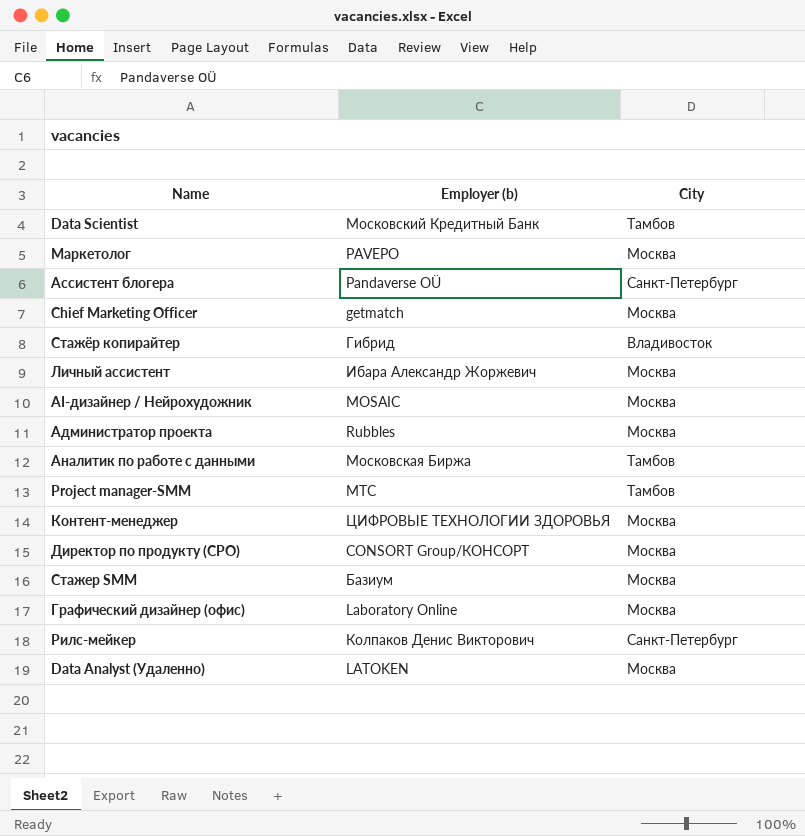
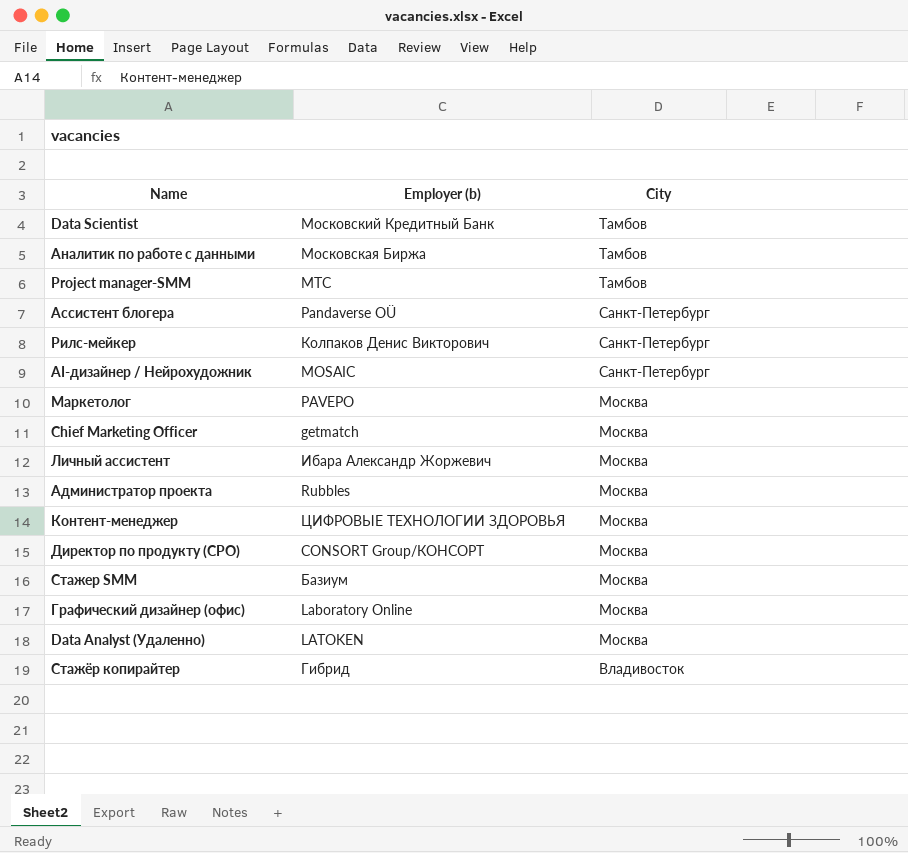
row order: none -> City descending
AI-дизайнер / Нейрохудожник | City: Москва -> Санкт-Петербург

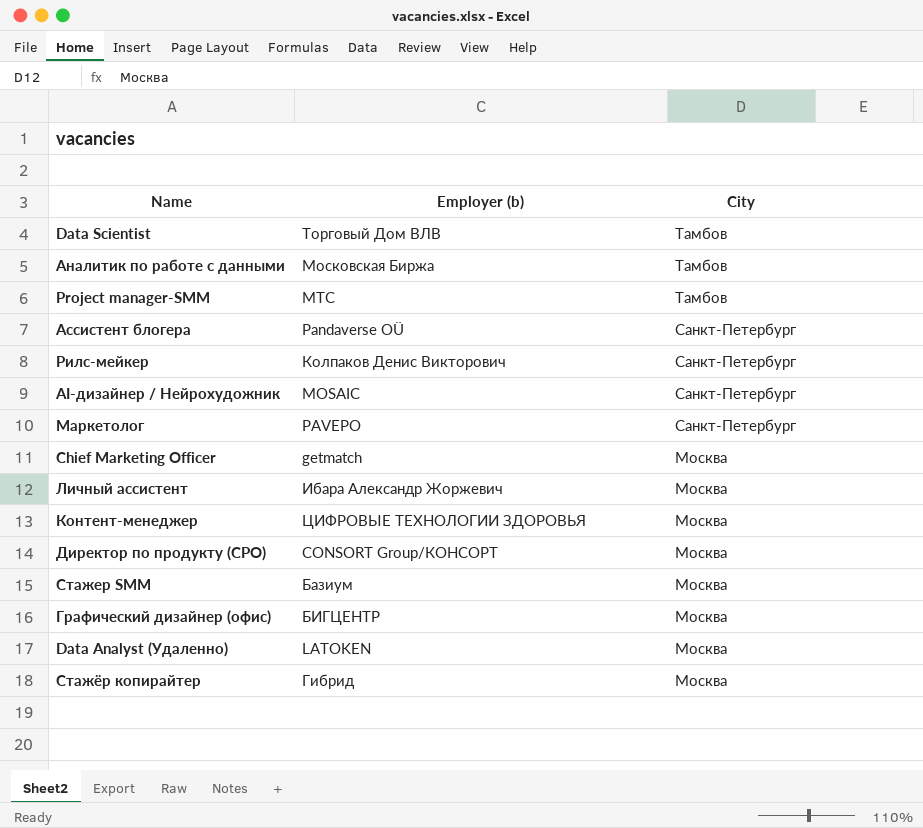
row Администратор проекта: Rubbles | Москва -> none
Data Scientist | Employer (b): Московский Кредитный Банк -> Торговый Дом ВЛВ
Маркетолог | City: Москва -> Санкт-Петербург
Графический дизайнер (офис) | Employer (b): Laboratory Online -> БИГЦЕНТР
Стажёр копирайтер | City: Владивосток -> Москва

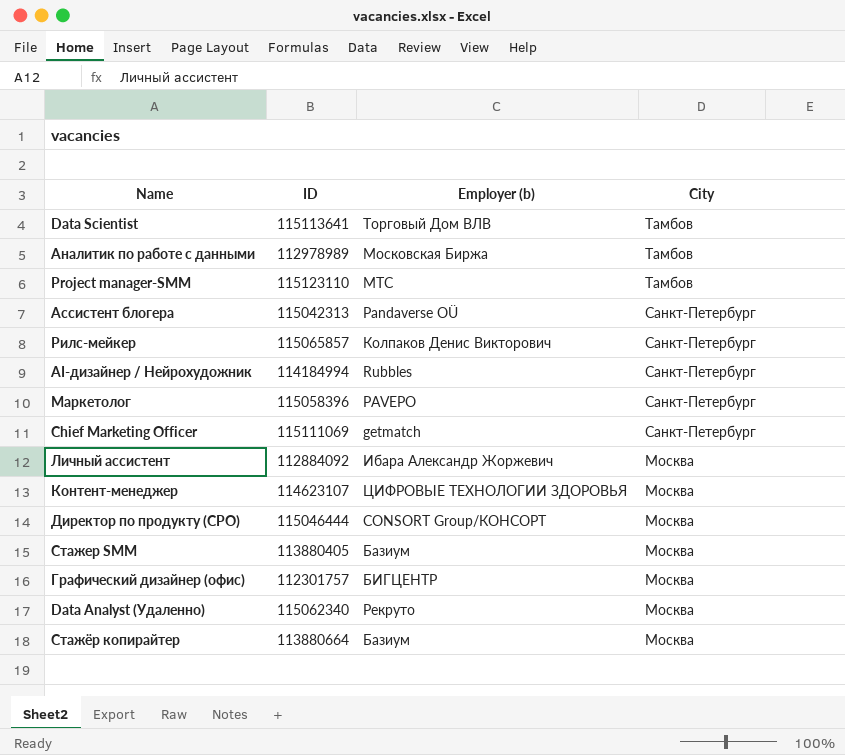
column ID | position: none -> 2
AI-дизайнер / Нейрохудожник | Employer (b): MOSAIC -> Rubbles
Chief Marketing Officer | City: Москва -> Санкт-Петербург
Data Analyst (Удаленно) | Employer (b): LATOKEN -> Рекруто
Стажёр копирайтер | Employer (b): Гибрид -> Базиум

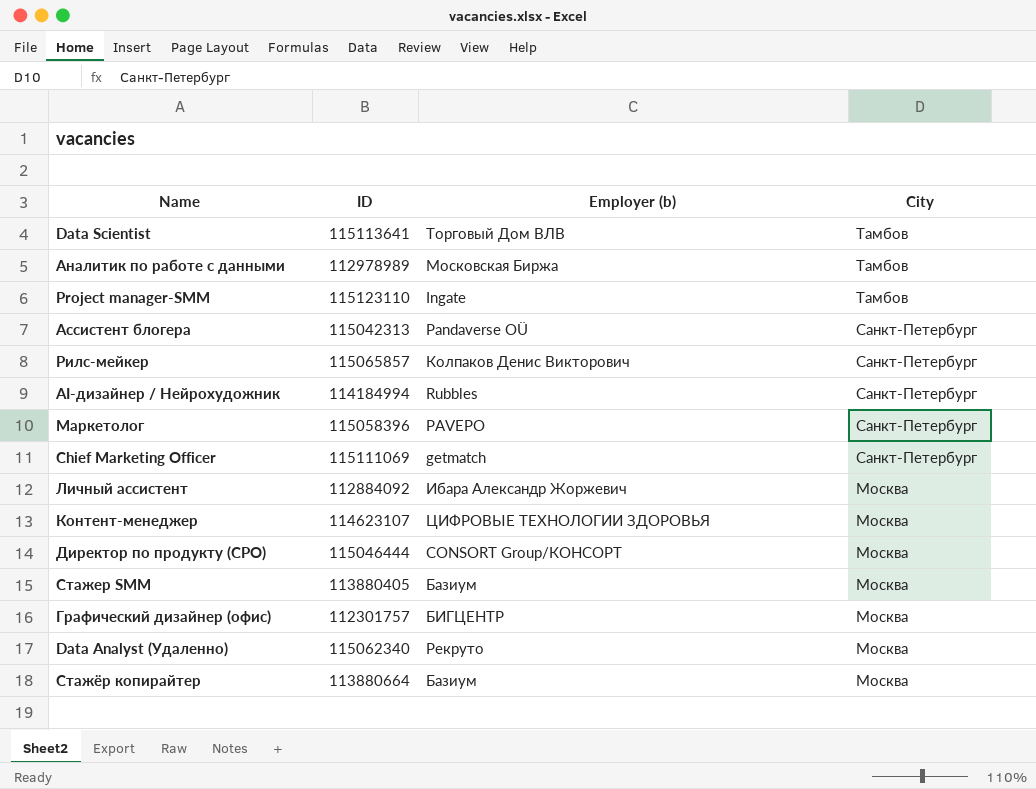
Project manager-SMM | Employer (b): МТС -> Ingate

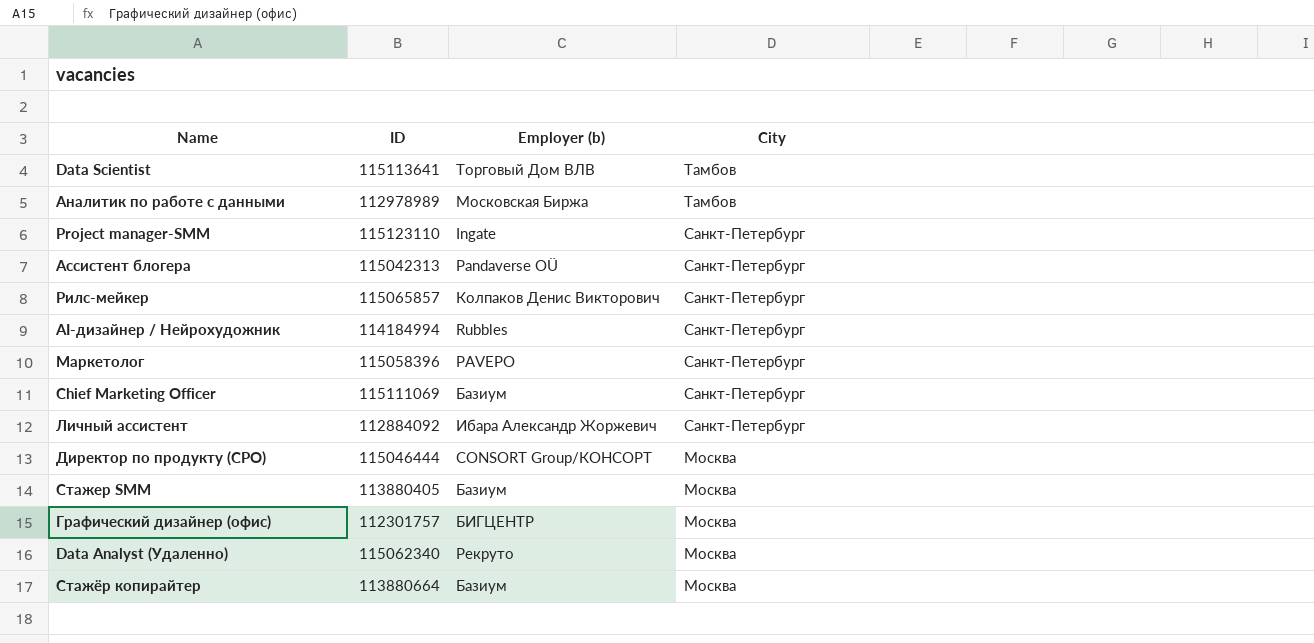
row Контент-менеджер: 114623107 | ЦИФРОВЫЕ ТЕХНОЛОГИИ ЗДОРОВЬЯ | Москва -> none
Project manager-SMM | City: Тамбов -> Санкт-Петербург
Chief Marketing Officer | Employer (b): getmatch -> Базиум
Личный ассистент | City: Москва -> Санкт-Петербург

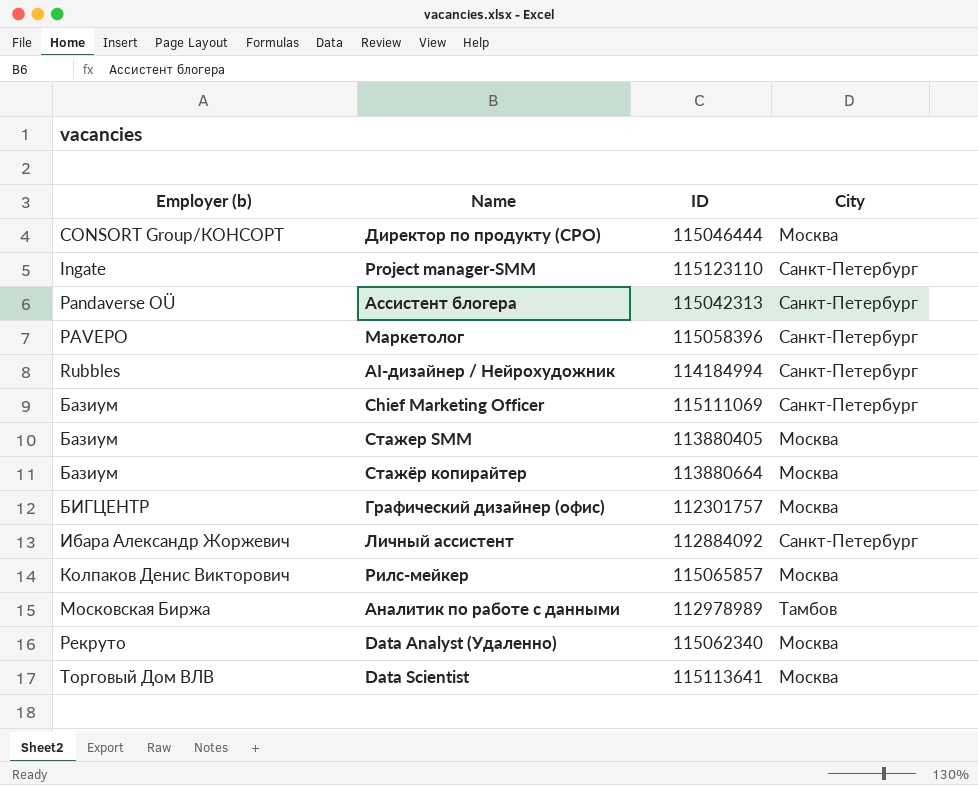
row order: City descending -> Employer (b) ascending
column Employer (b) | position: 3 -> 1
Рилс-мейкер | City: Санкт-Петербург -> Москва
Data Scientist | City: Тамбов -> Москва

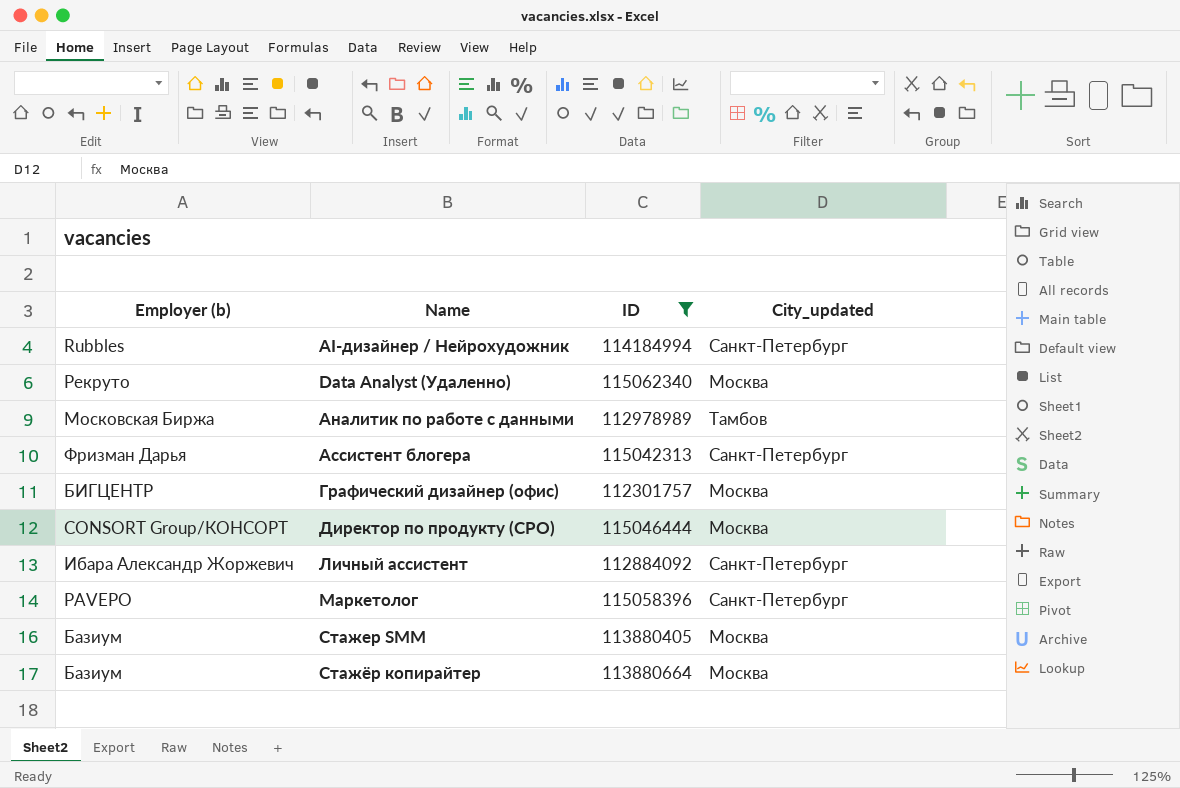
filter: none -> ID <= 115062340
row order: Employer (b) ascending -> Name ascending
column name: City -> City_updated
Ассистент блогера | Employer (b): Pandaverse OÜ -> Фризман Дарья

